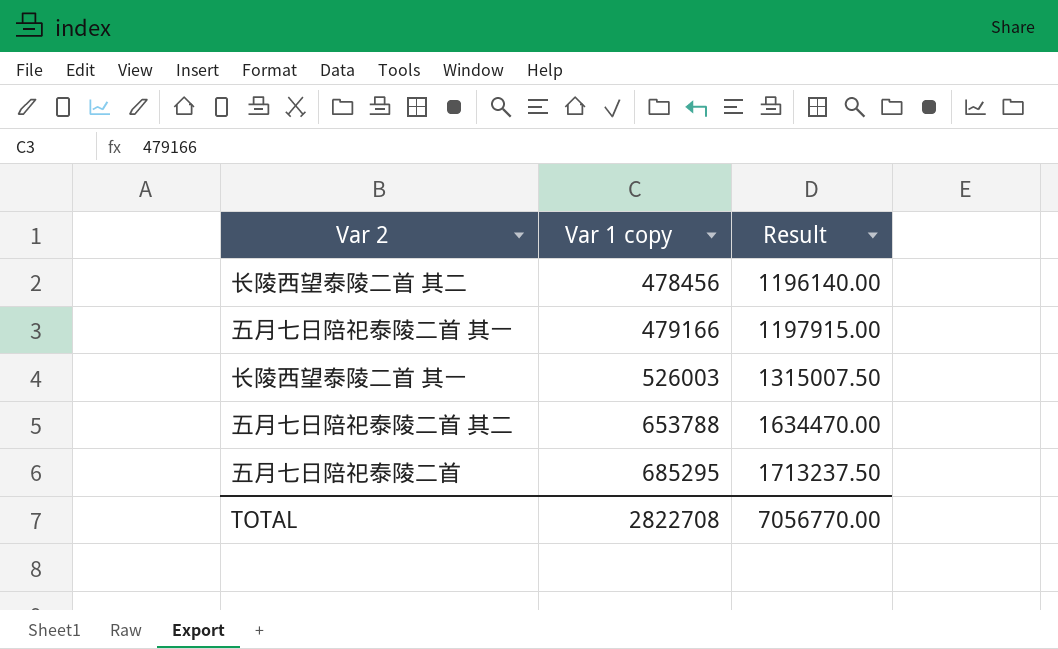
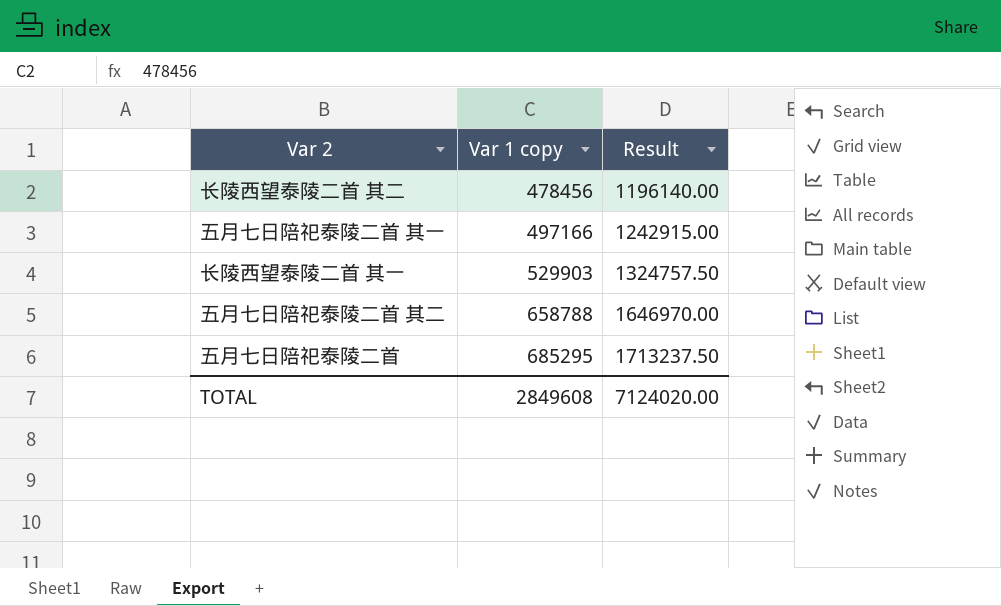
五月七日陪祀泰陵二首 其一 | Var 1 copy: 479166 -> 497166
五月七日陪祀泰陵二首 其一 | Result: 1197915.00 -> 1242915.00
长陵西望泰陵二首 其一 | Var 1 copy: 526003 -> 529903
长陵西望泰陵二首 其一 | Result: 1315007.50 -> 1324757.50
五月七日陪祀泰陵二首 其二 | Var 1 copy: 653788 -> 658788
五月七日陪祀泰陵二首 其二 | Result: 1634470.00 -> 1646970.00
TOTAL | Var 1 copy: 2822708 -> 2849608
TOTAL | Result: 7056770.00 -> 7124020.00

